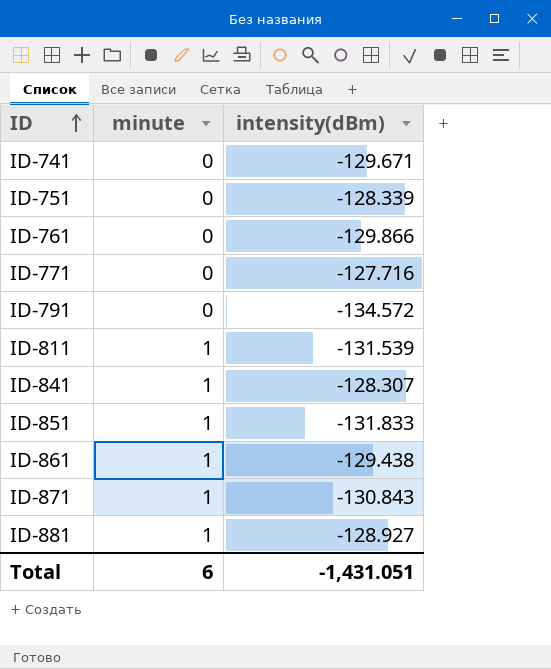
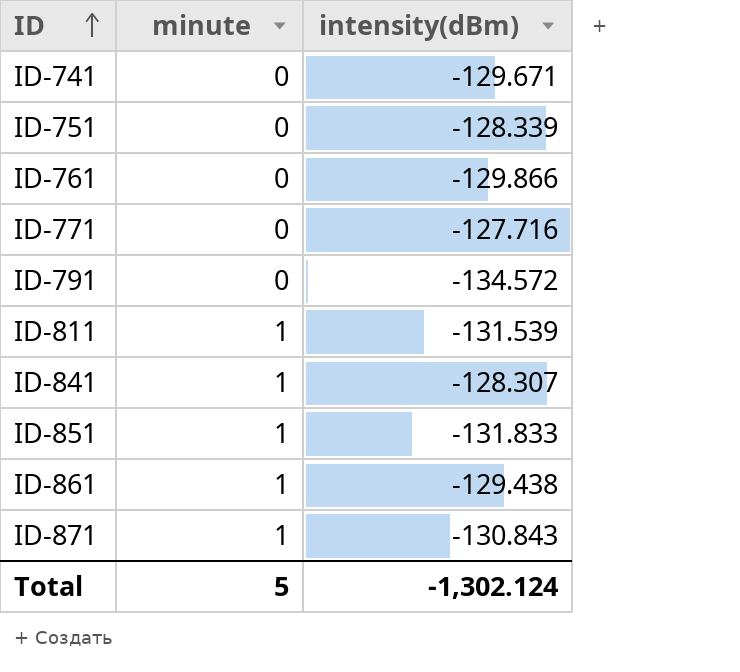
row ID-881: 1 | -128.927 -> none
Total | minute: 6 -> 5
Total | intensity(dBm): -1,431.051 -> -1,302.124

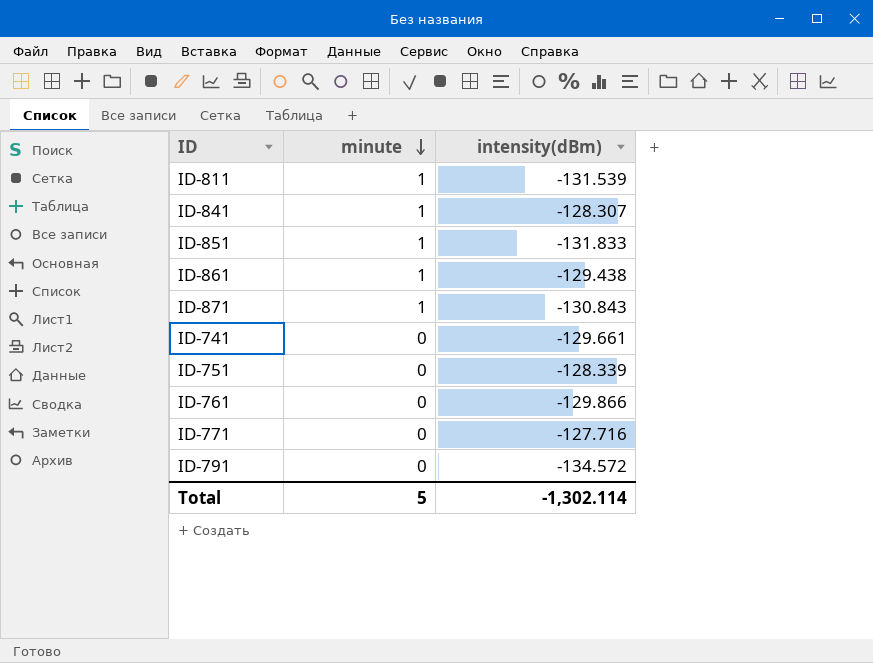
row order: ID ascending -> minute descending
ID-741 | intensity(dBm): -129.671 -> -129.661
Total | intensity(dBm): -1,302.124 -> -1,302.114

